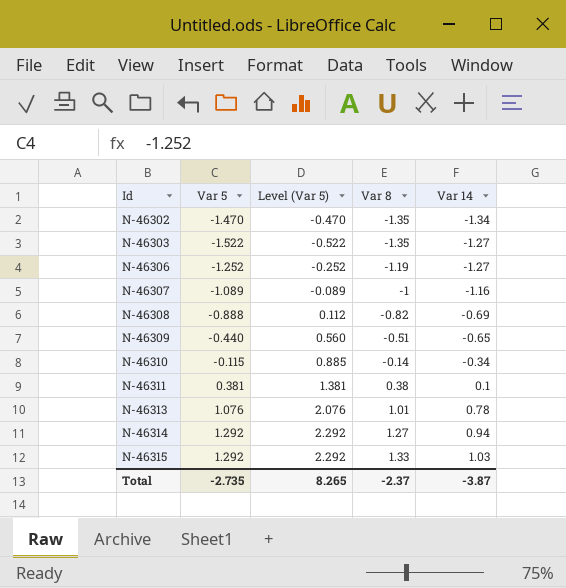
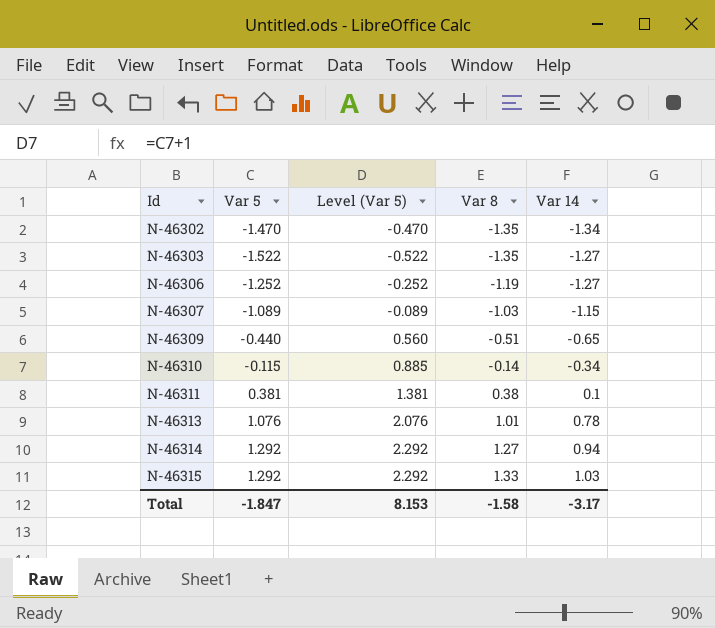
row N-46308: -0.888 | 0.112 | -0.82 | -0.69 -> none
N-46307 | Var 8: -1 -> -1.03
N-46307 | Var 14: -1.16 -> -1.15
Total | Var 5: -2.735 -> -1.847
Total | Level (Var 5): 8.265 -> 8.153
Total | Var 8: -2.37 -> -1.58
Total | Var 14: -3.87 -> -3.17

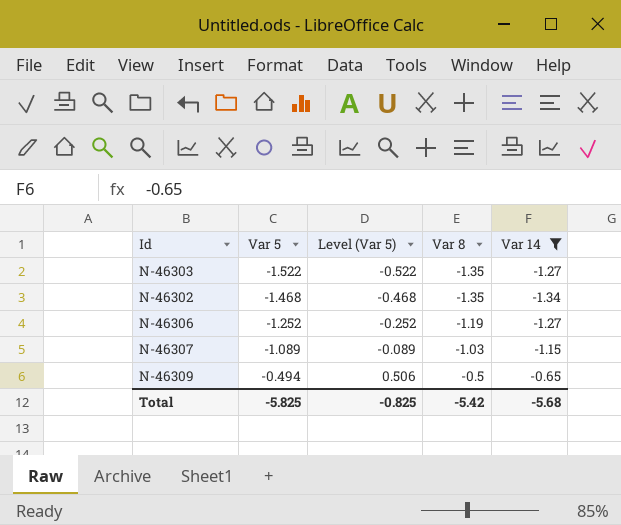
filter: none -> Var 14 <= -0.65
row order: Id ascending -> Var 5 ascending
N-46302 | Var 5: -1.470 -> -1.468
N-46302 | Level (Var 5): -0.470 -> -0.468
N-46309 | Var 5: -0.440 -> -0.494
N-46309 | Level (Var 5): 0.560 -> 0.506
N-46309 | Var 8: -0.51 -> -0.5
Total | Var 5: -1.847 -> -5.825
Total | Level (Var 5): 8.153 -> -0.825
Total | Var 8: -1.58 -> -5.42
Total | Var 14: -3.17 -> -5.68

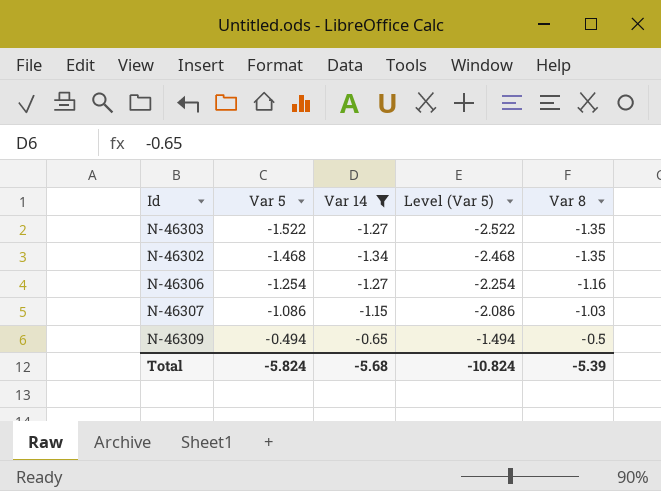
column Var 14 | position: 5 -> 3
column Level (Var 5) | formula: [Var 5] + 1 -> [Var 5] - 1
N-46306 | Var 5: -1.252 -> -1.254
N-46306 | Var 8: -1.19 -> -1.16
N-46307 | Var 5: -1.089 -> -1.086
Total | Var 5: -5.825 -> -5.824
Total | Level (Var 5): -0.825 -> -10.824
Total | Var 8: -5.42 -> -5.39

